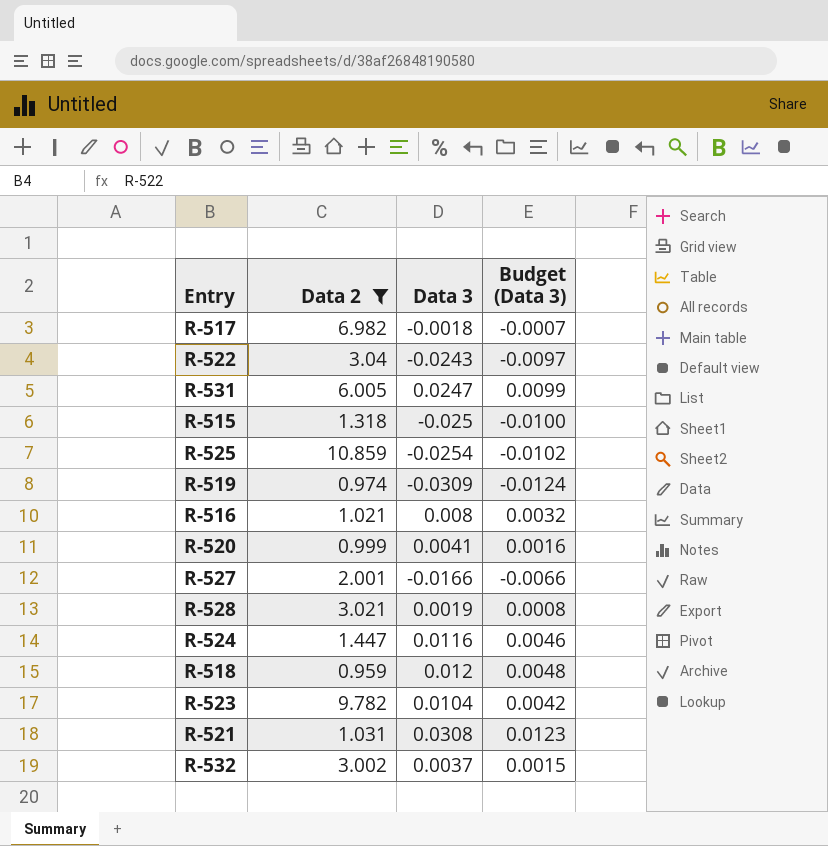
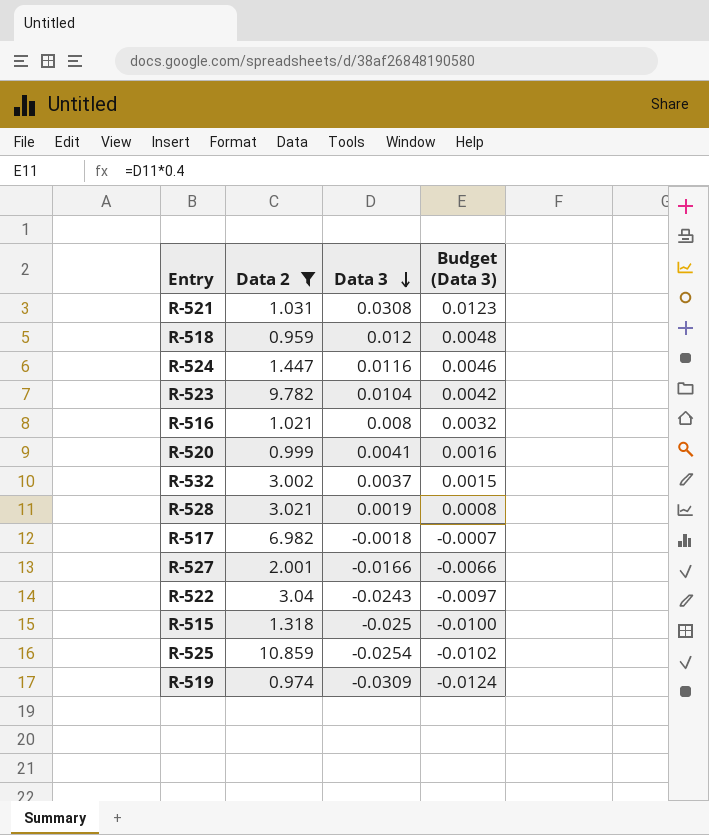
row order: none -> Data 3 descending
row R-531: 6.005 | 0.0247 | 0.0099 -> none

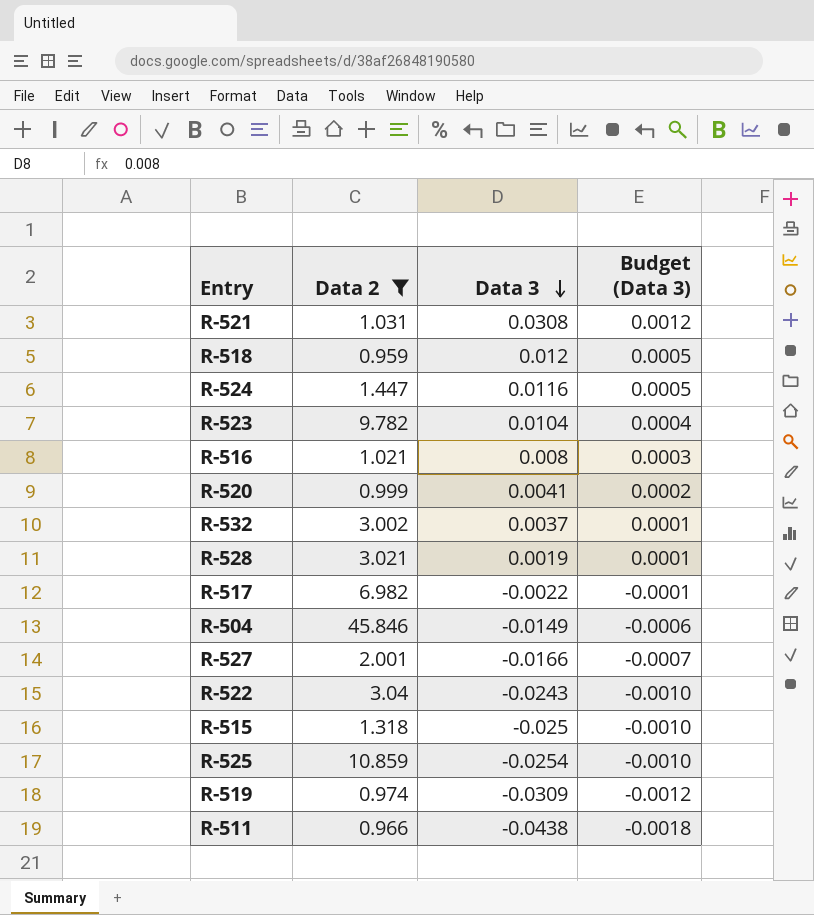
column Budget (Data 3) | formula: [Data 3] * 0.4 -> [Data 3] * 0.04
R-517 | Data 3: -0.0018 -> -0.0022
row R-504: none -> 45.846 | -0.0149 | -0.0006
row R-511: none -> 0.966 | -0.0438 | -0.0018

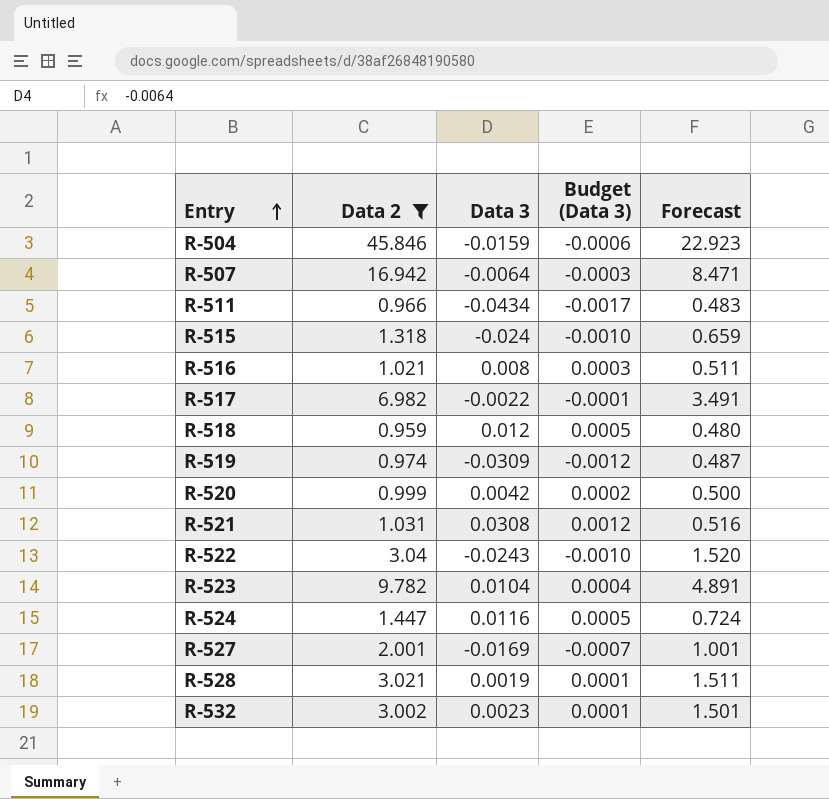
row order: Data 3 descending -> Entry ascending
column Forecast | formula: none -> [Data 2] * 0.5
row R-525: 10.859 | -0.0254 | -0.0010 -> none
R-504 | Data 3: -0.0149 -> -0.0159
row R-507: none -> 16.942 | -0.0064 | -0.0003 | 8.471
R-511 | Data 3: -0.0438 -> -0.0434
R-511 | Budget (Data 3): -0.0018 -> -0.0017
R-515 | Data 3: -0.025 -> -0.024
R-520 | Data 3: 0.0041 -> 0.0042
R-527 | Data 3: -0.0166 -> -0.0169
R-532 | Data 3: 0.0037 -> 0.0023

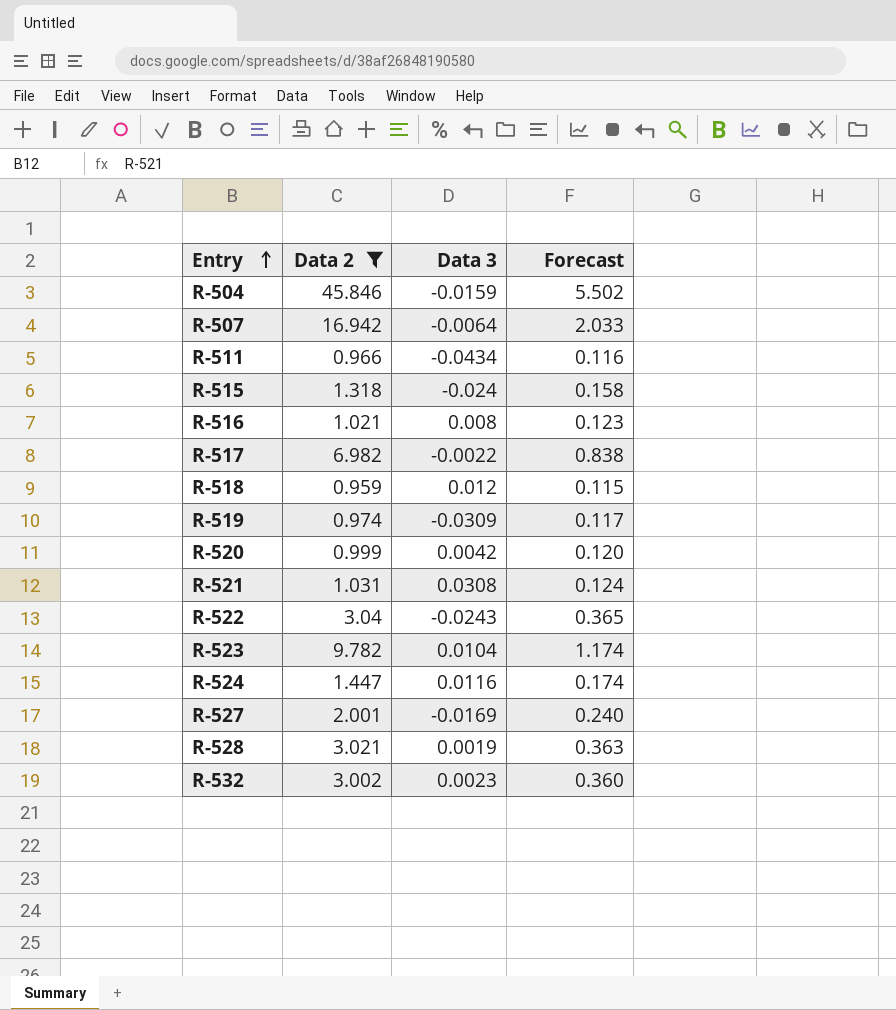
column Budget (Data 3) | formula: [Data 3] * 0.04 -> none
column Forecast | formula: [Data 2] * 0.5 -> [Data 2] * 0.12

